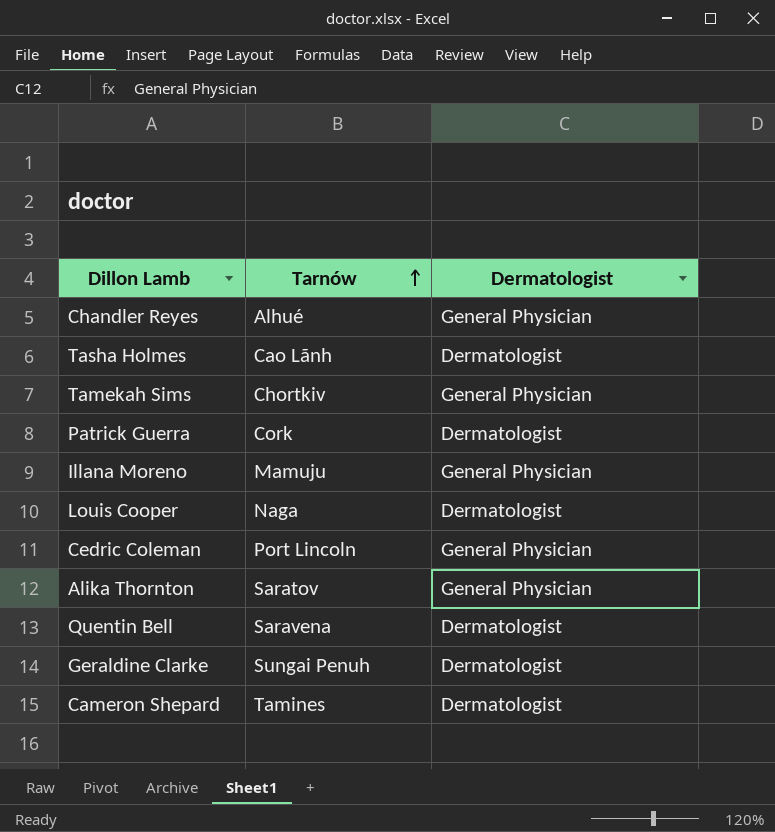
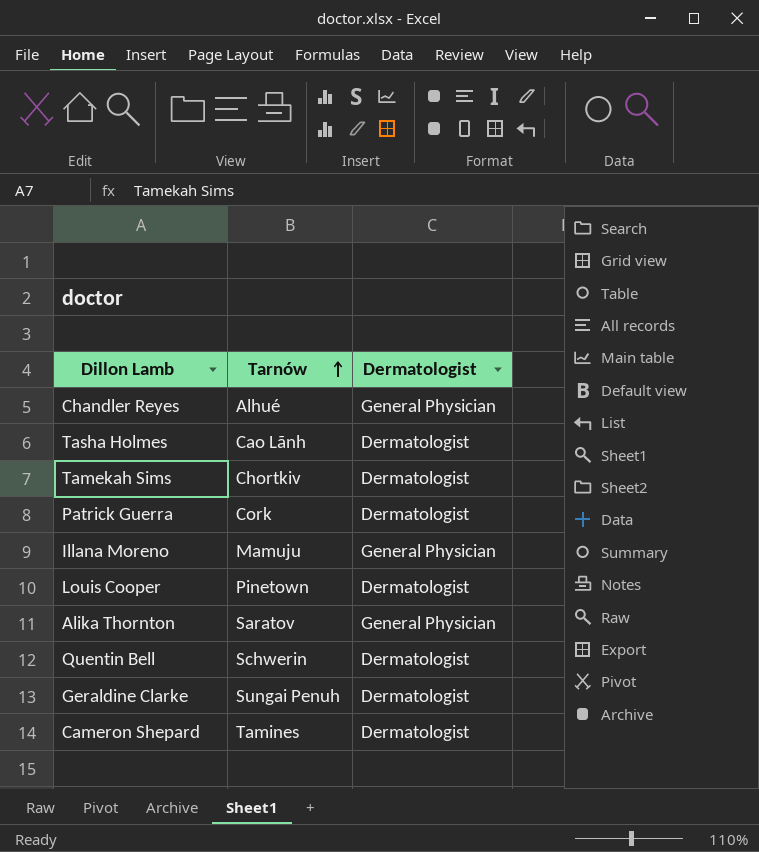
row Cedric Coleman: Port Lincoln | General Physician -> none
Tamekah Sims | Dermatologist: General Physician -> Dermatologist
Louis Cooper | Tarnów: Naga -> Pinetown
Quentin Bell | Tarnów: Saravena -> Schwerin

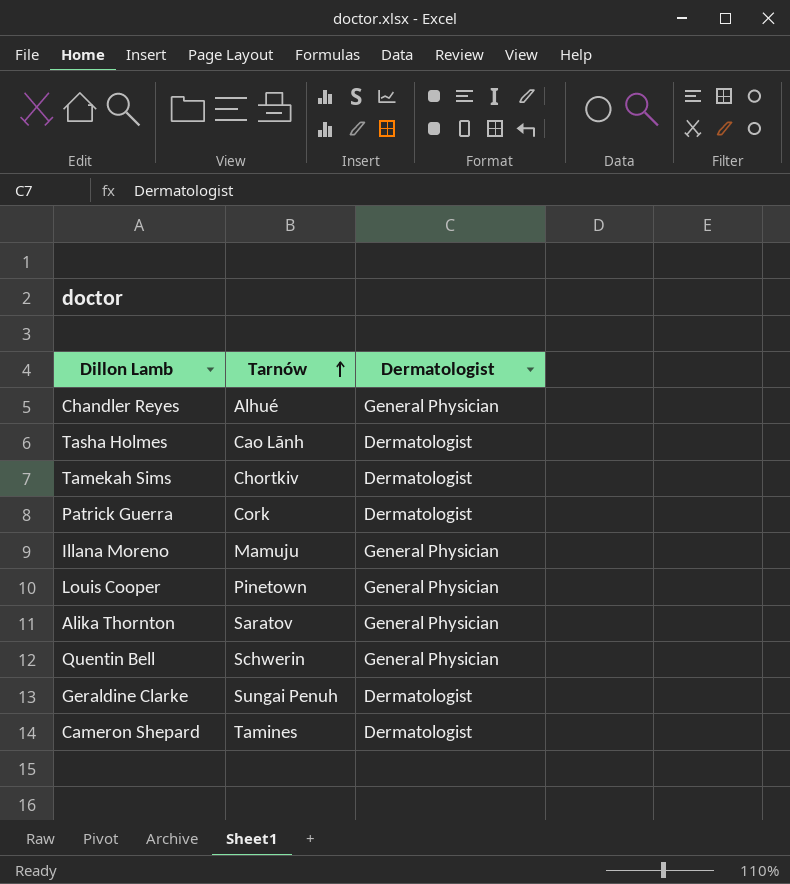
Louis Cooper | Dermatologist: Dermatologist -> General Physician
Quentin Bell | Dermatologist: Dermatologist -> General Physician

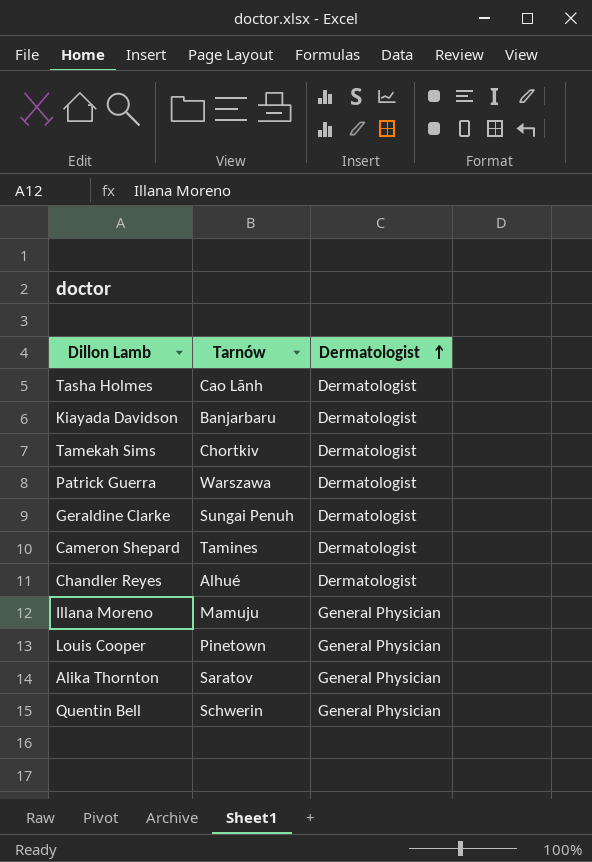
row order: Tarnów ascending -> Dermatologist ascending
row Kiayada Davidson: none -> Banjarbaru | Dermatologist
Patrick Guerra | Tarnów: Cork -> Warszawa
Chandler Reyes | Dermatologist: General Physician -> Dermatologist

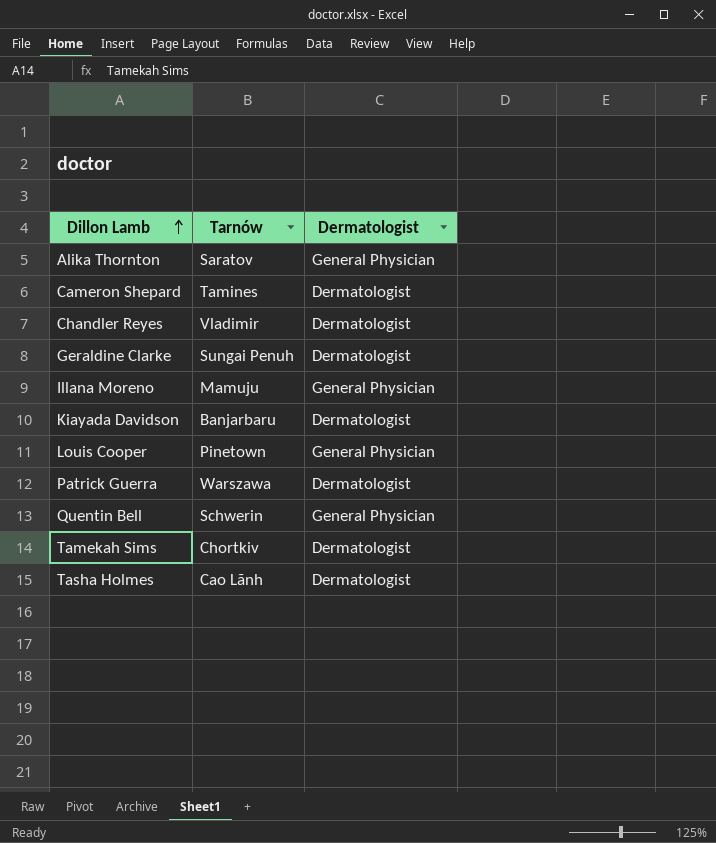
row order: Dermatologist ascending -> Dillon Lamb ascending
Chandler Reyes | Tarnów: Alhué -> Vladimir

